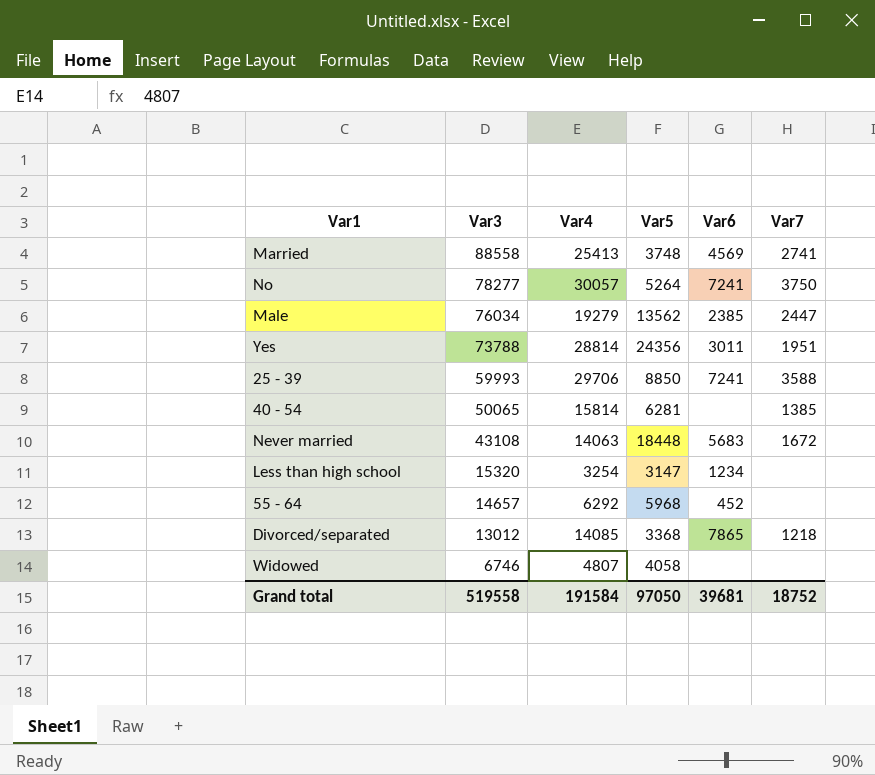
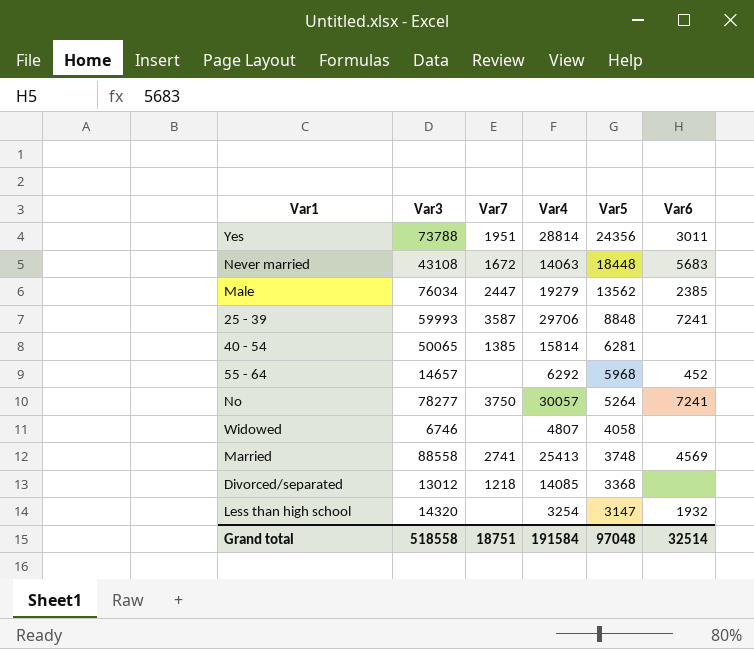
row order: Var3 descending -> Var5 descending
column Var7 | position: 6 -> 3
25 - 39 | Var7: 3588 -> 3587
25 - 39 | Var5: 8850 -> 8848
Divorced/separated | Var6: 7865 -> none
Less than high school | Var3: 15320 -> 14320
Less than high school | Var6: 1234 -> 1932
Grand total | Var3: 519558 -> 518558
Grand total | Var7: 18752 -> 18751
Grand total | Var5: 97050 -> 97048
Grand total | Var6: 39681 -> 32514

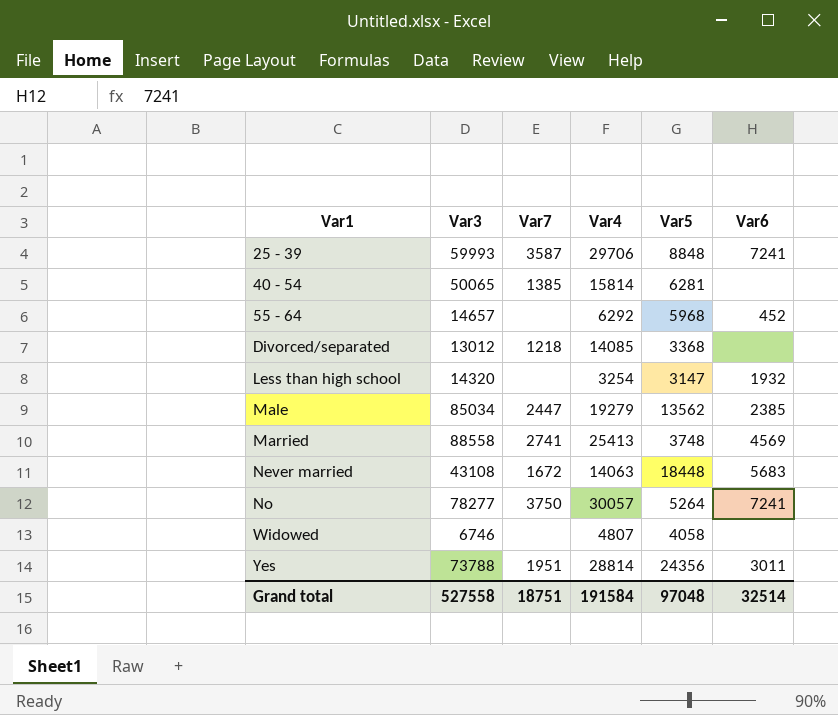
row order: Var5 descending -> Var1 ascending
Male | Var3: 76034 -> 85034
Grand total | Var3: 518558 -> 527558

